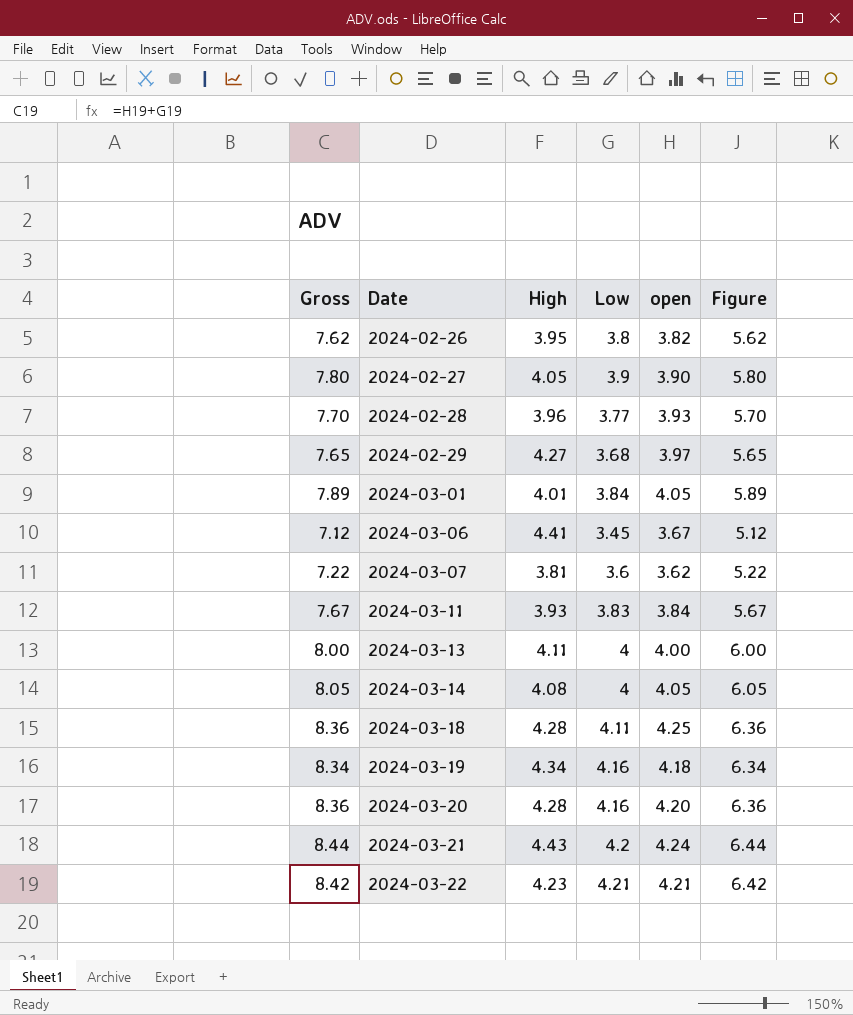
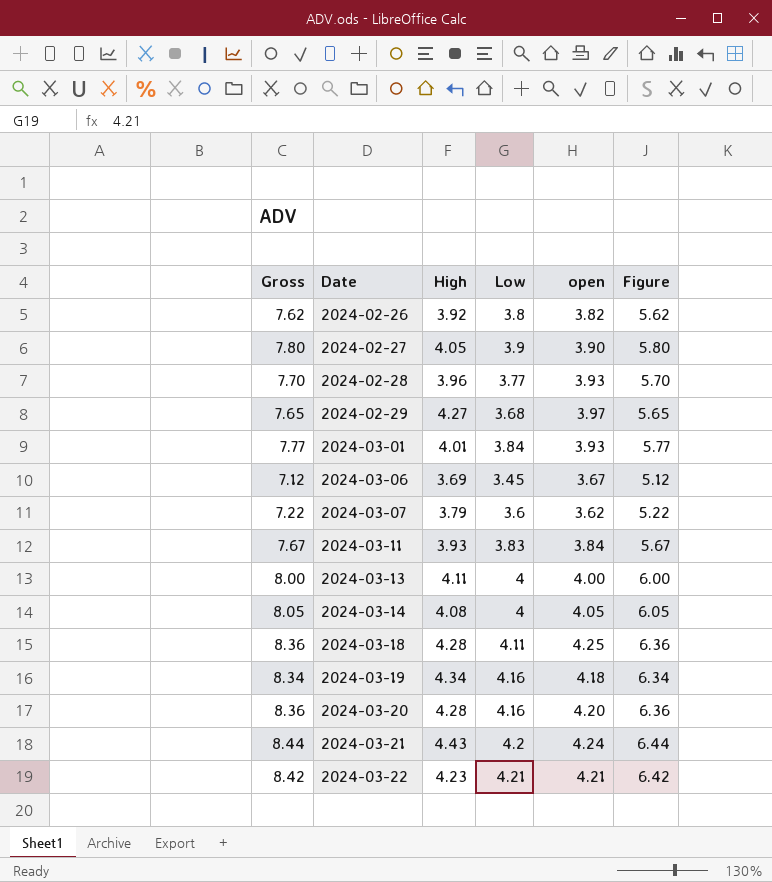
2024-02-26 | High: 3.95 -> 3.92
2024-03-01 | Gross: 7.89 -> 7.77
2024-03-01 | open: 4.05 -> 3.93
2024-03-01 | Figure: 5.89 -> 5.77
2024-03-06 | High: 4.41 -> 3.69
2024-03-07 | High: 3.81 -> 3.79

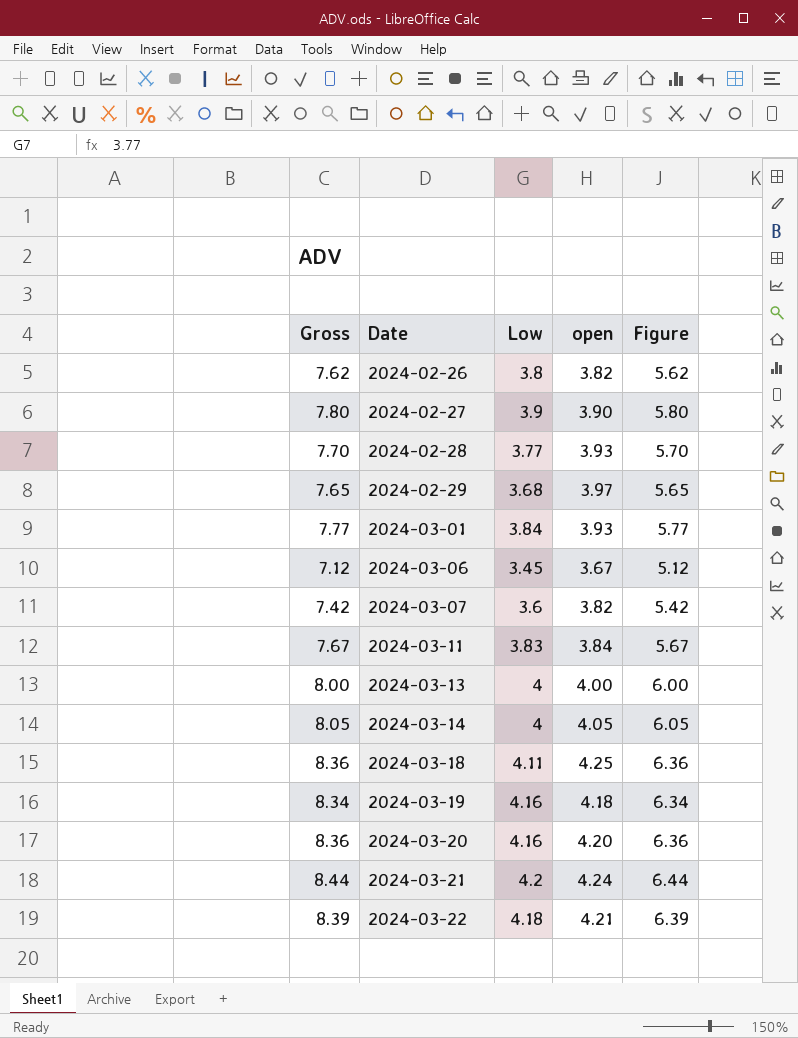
column High | position: 3 -> none
2024-03-07 | Gross: 7.22 -> 7.42
2024-03-07 | open: 3.62 -> 3.82
2024-03-07 | Figure: 5.22 -> 5.42
2024-03-22 | Gross: 8.42 -> 8.39
2024-03-22 | Low: 4.21 -> 4.18
2024-03-22 | Figure: 6.42 -> 6.39

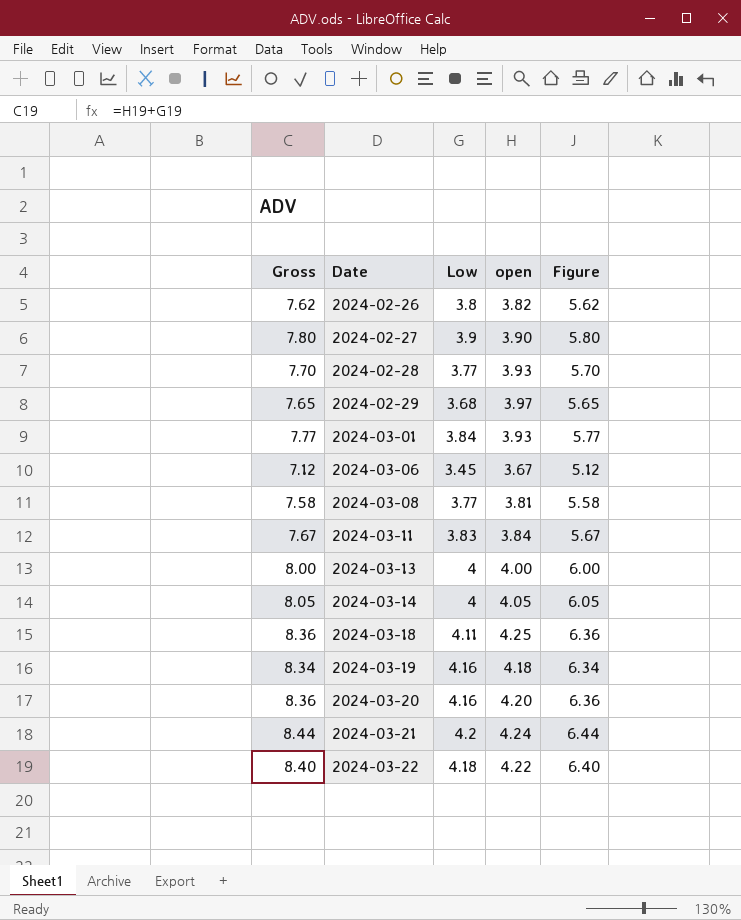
row 2024-03-07: 7.42 | 3.6 | 3.82 | 5.42 -> none
row 2024-03-08: none -> 7.58 | 3.77 | 3.81 | 5.58
2024-03-22 | Gross: 8.39 -> 8.40
2024-03-22 | open: 4.21 -> 4.22
2024-03-22 | Figure: 6.39 -> 6.40

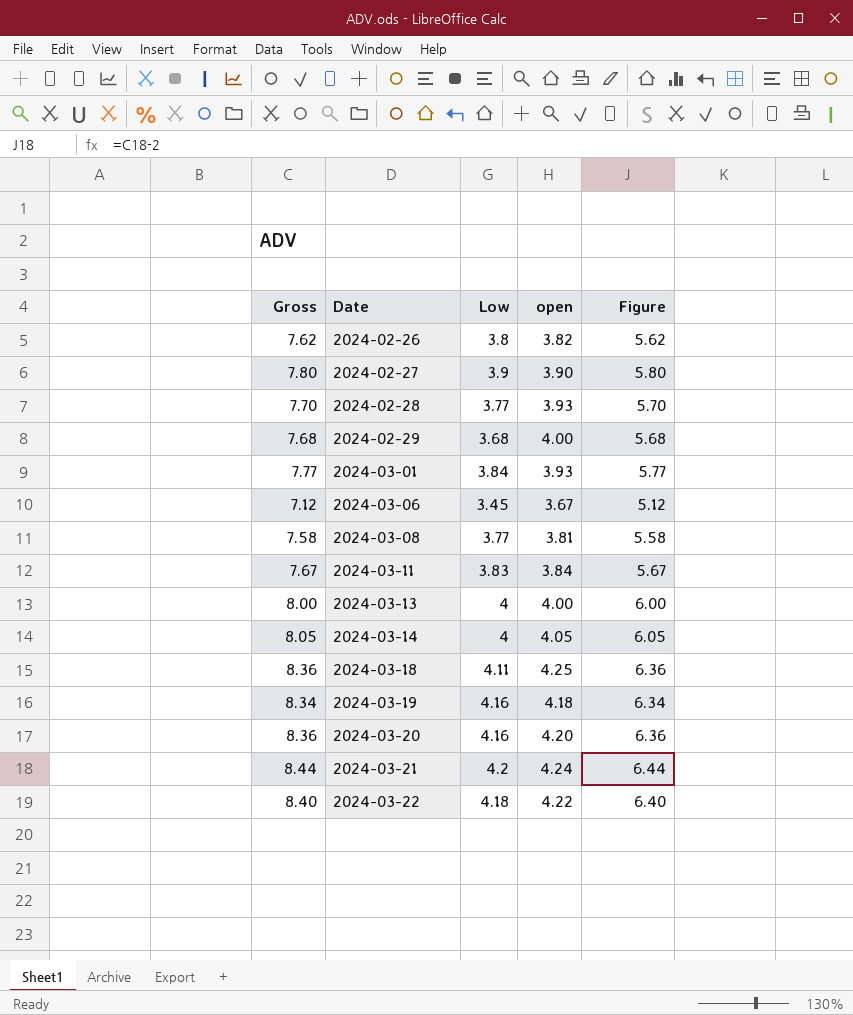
2024-02-29 | Gross: 7.65 -> 7.68
2024-02-29 | open: 3.97 -> 4.00
2024-02-29 | Figure: 5.65 -> 5.68

